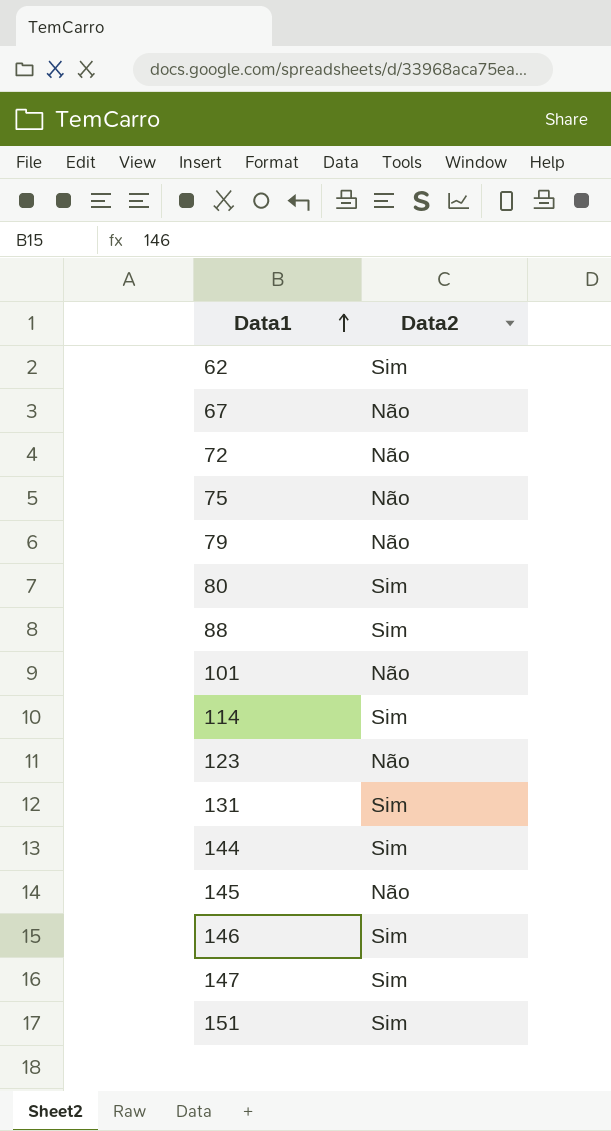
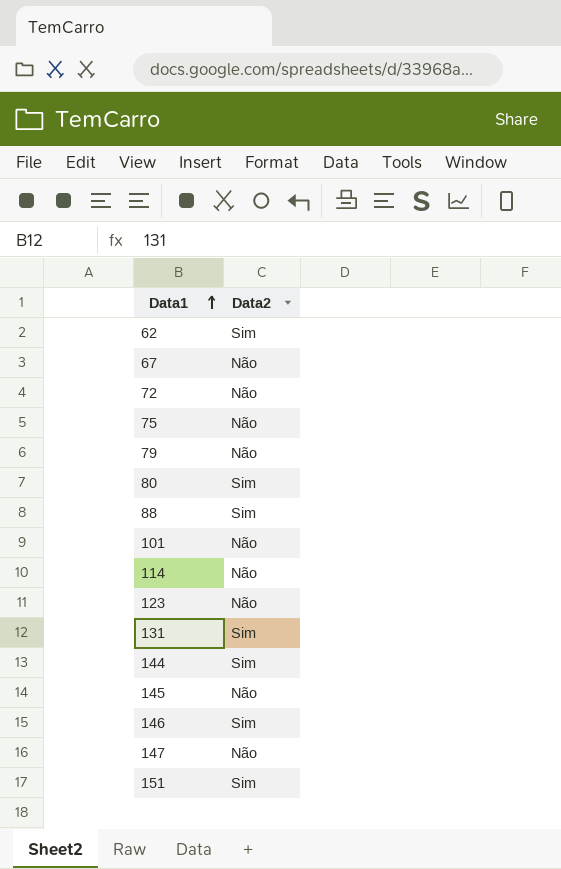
114 | Data2: Sim -> Não
147 | Data2: Sim -> Não

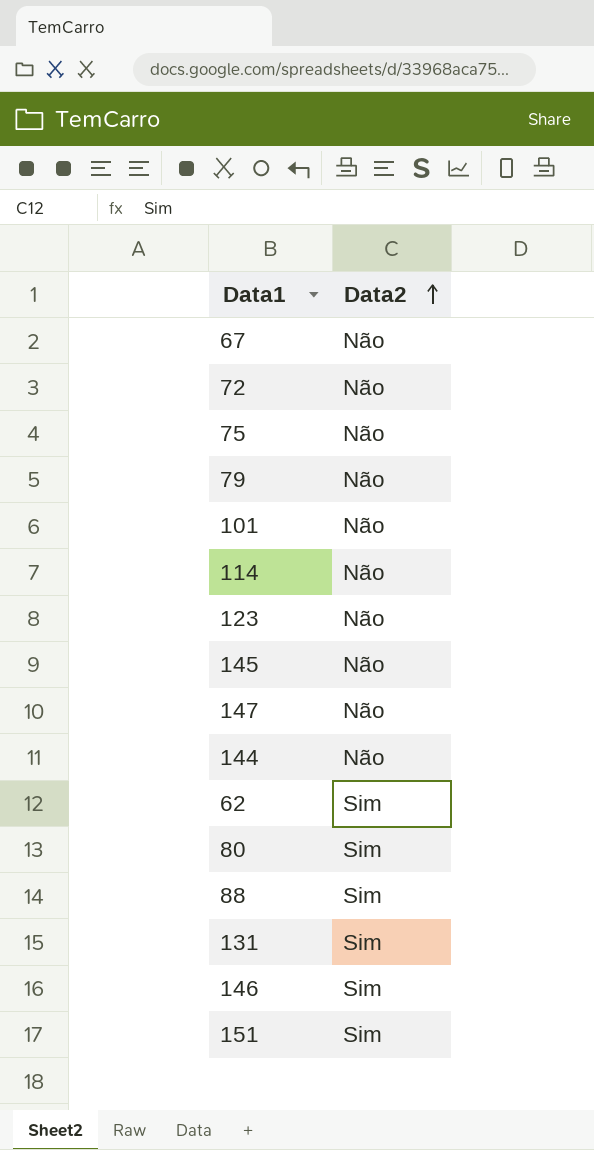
row order: Data1 ascending -> Data2 ascending
144 | Data2: Sim -> Não

